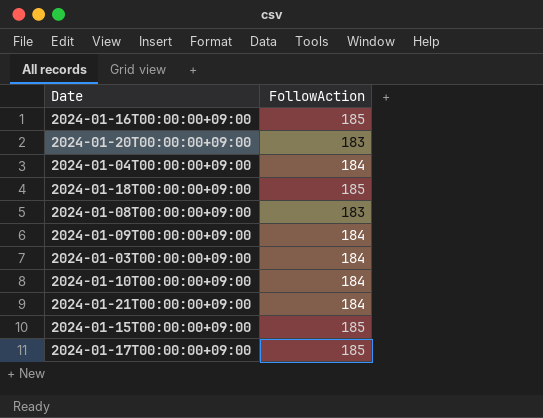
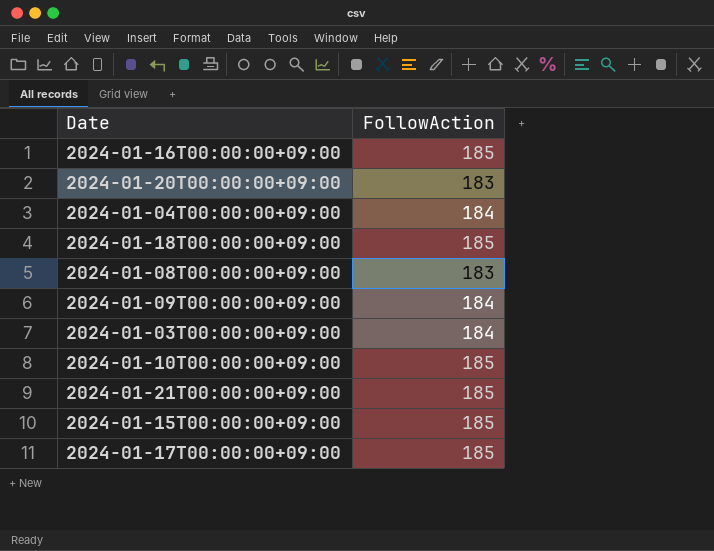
2024-01-10T00:00:00+09:00 | FollowAction: 184 -> 185
2024-01-21T00:00:00+09:00 | FollowAction: 184 -> 185

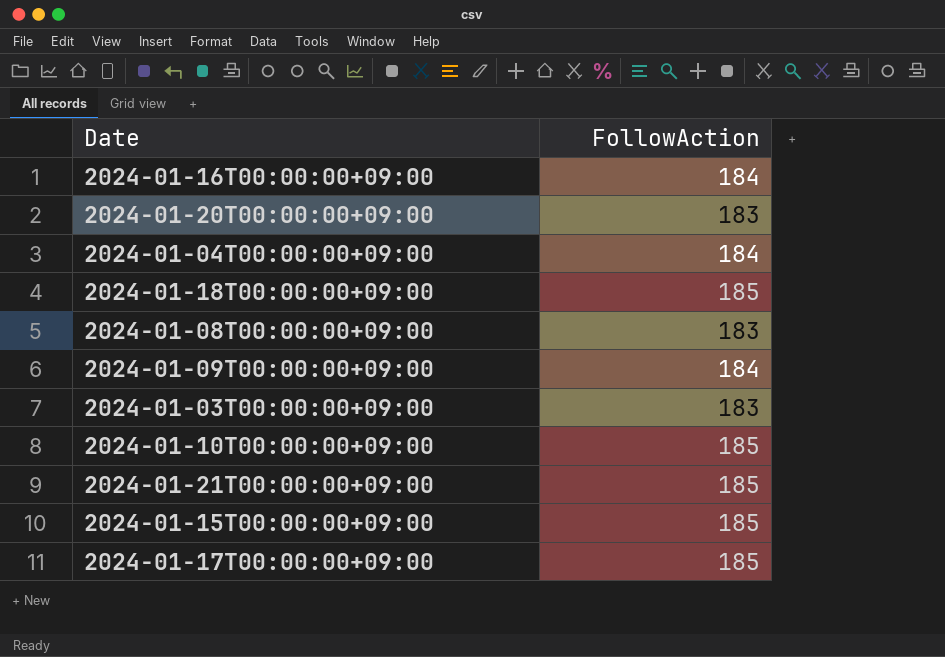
2024-01-16T00:00:00+09:00 | FollowAction: 185 -> 184
2024-01-03T00:00:00+09:00 | FollowAction: 184 -> 183

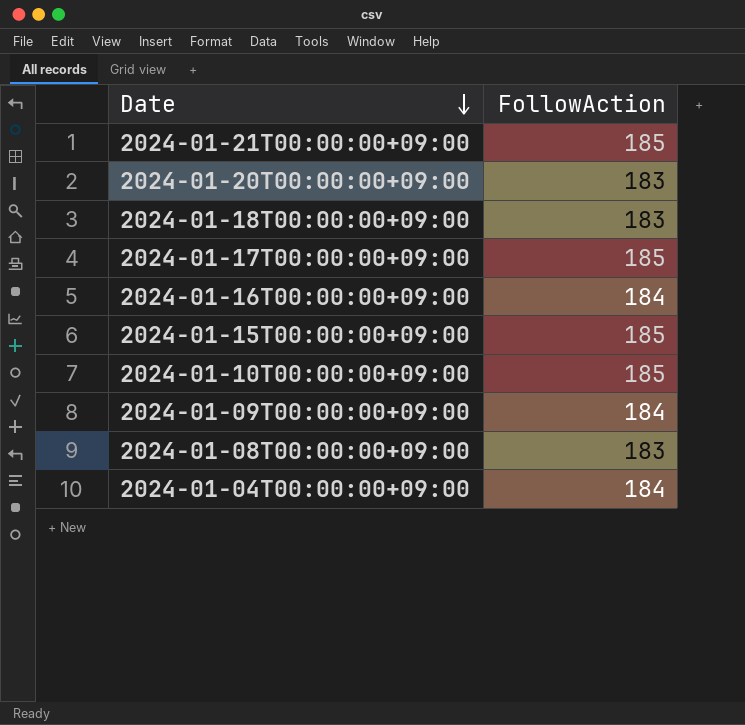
row order: none -> Date descending
row 2024-01-03T00:00:00+09:00: 183 -> none
2024-01-18T00:00:00+09:00 | FollowAction: 185 -> 183

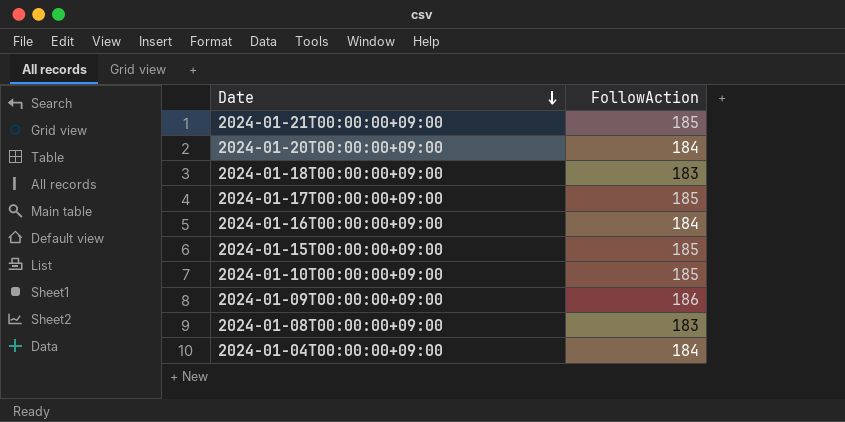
2024-01-20T00:00:00+09:00 | FollowAction: 183 -> 184
2024-01-09T00:00:00+09:00 | FollowAction: 184 -> 186

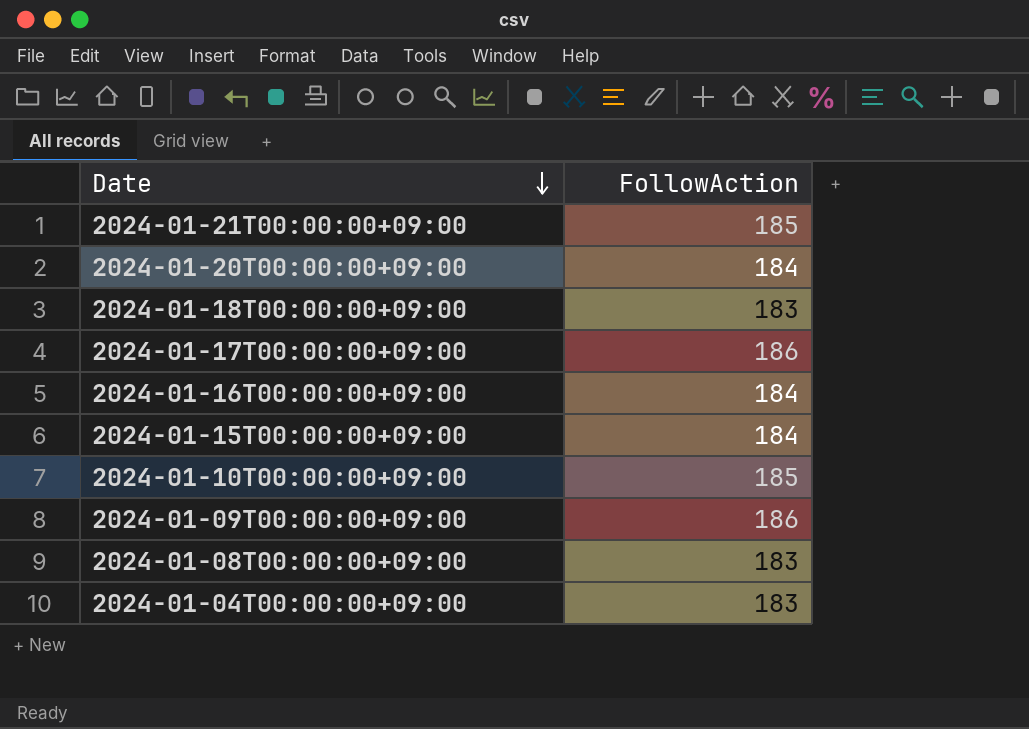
2024-01-17T00:00:00+09:00 | FollowAction: 185 -> 186
2024-01-15T00:00:00+09:00 | FollowAction: 185 -> 184
2024-01-04T00:00:00+09:00 | FollowAction: 184 -> 183

